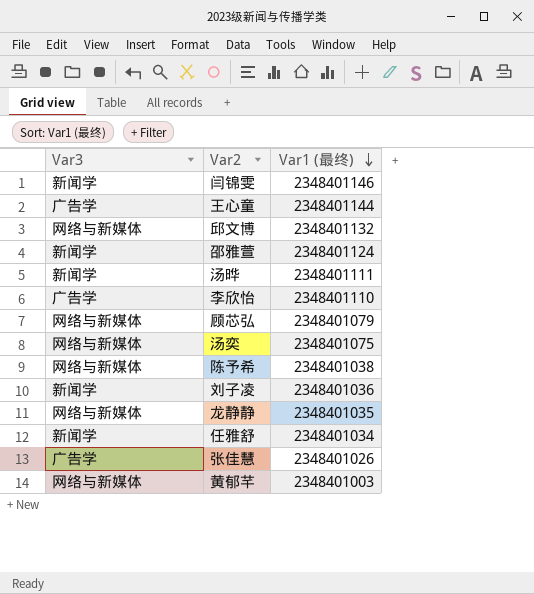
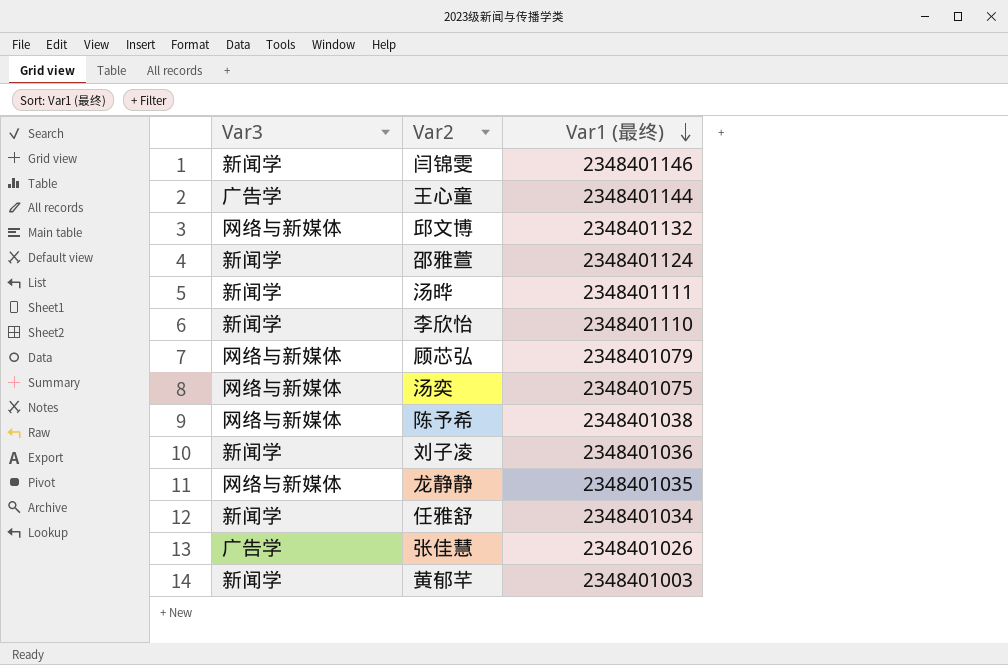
李欣怡 | Var3: 广告学 -> 新闻学
黄郁芊 | Var3: 网络与新媒体 -> 新闻学

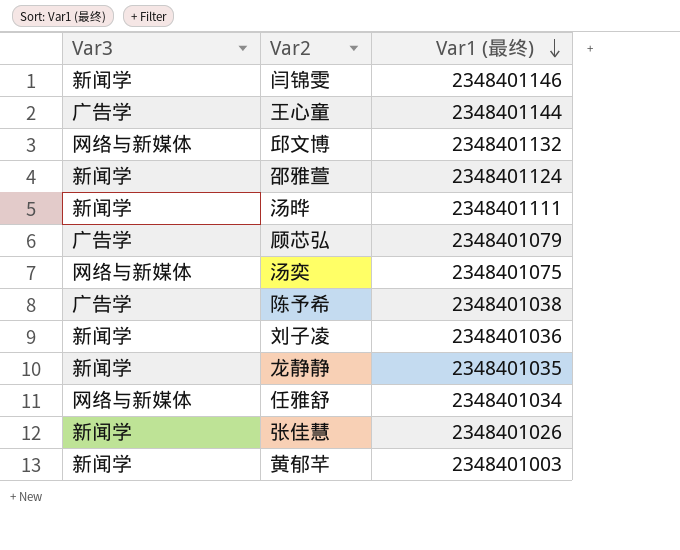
row 李欣怡: 新闻学 | 2348401110 -> none
顾芯弘 | Var3: 网络与新媒体 -> 广告学
陈予希 | Var3: 网络与新媒体 -> 广告学
龙静静 | Var3: 网络与新媒体 -> 新闻学
任雅舒 | Var3: 新闻学 -> 网络与新媒体
张佳慧 | Var3: 广告学 -> 新闻学

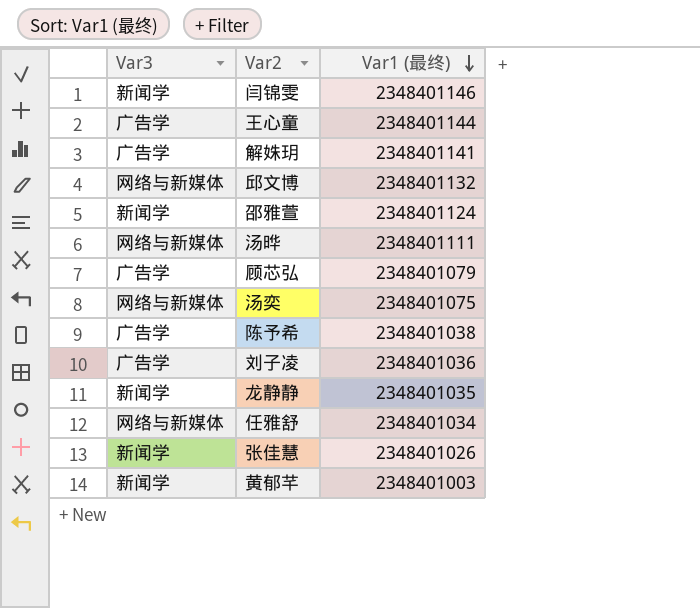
row 解姝玥: none -> 广告学 | 2348401141
汤晔 | Var3: 新闻学 -> 网络与新媒体
刘子凌 | Var3: 新闻学 -> 广告学

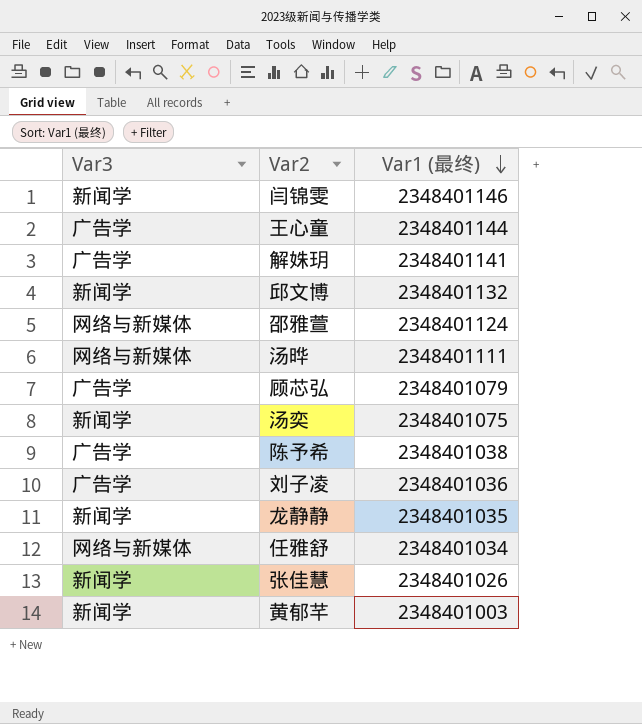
邱文博 | Var3: 网络与新媒体 -> 新闻学
邵雅萱 | Var3: 新闻学 -> 网络与新媒体
汤奕 | Var3: 网络与新媒体 -> 新闻学

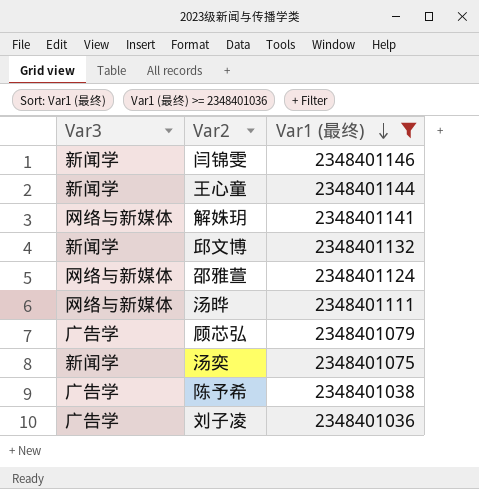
filter: none -> Var1 (最终) >= 2348401036
王心童 | Var3: 广告学 -> 新闻学
解姝玥 | Var3: 广告学 -> 网络与新媒体

